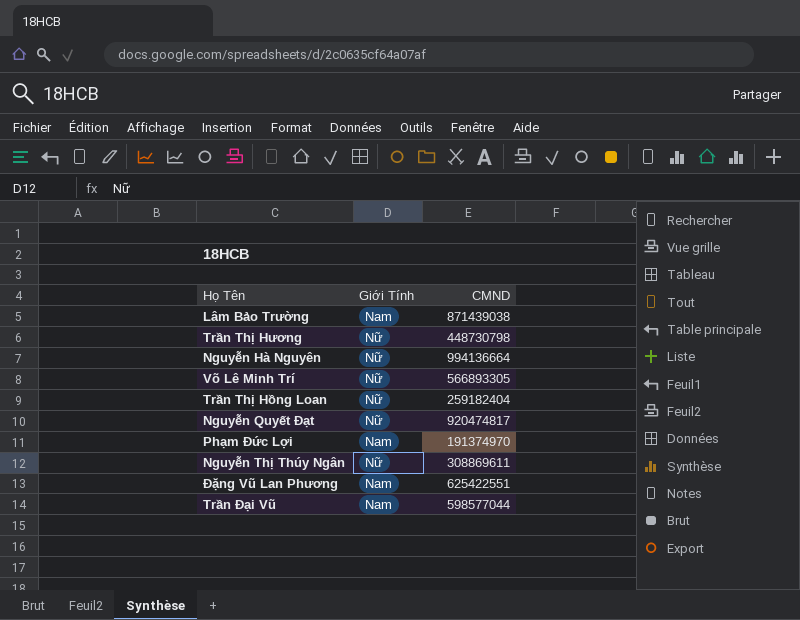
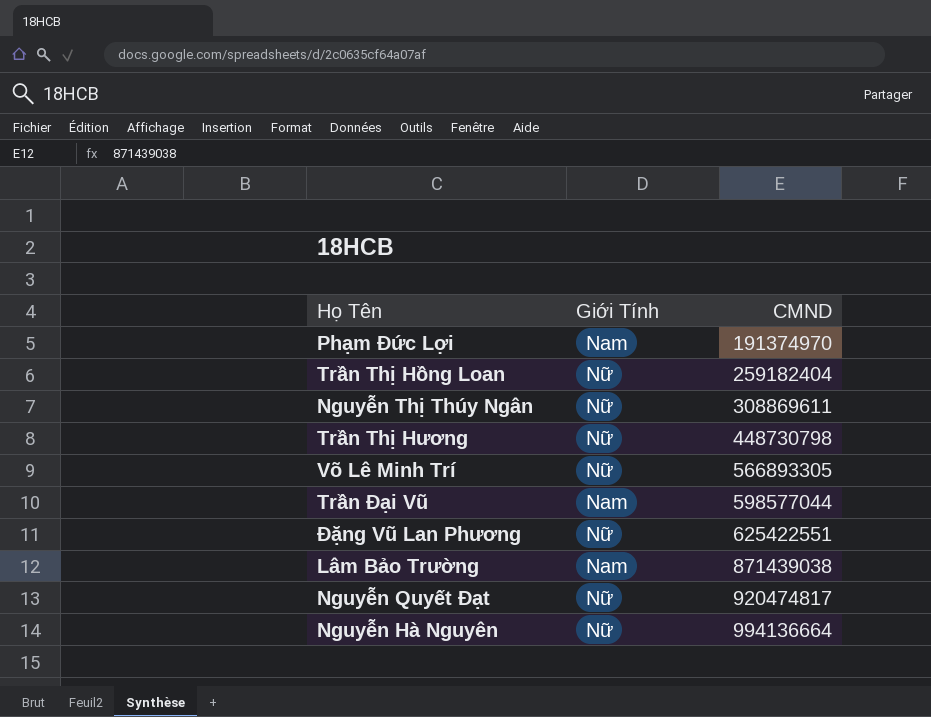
row order: none -> CMND ascending
Đặng Vũ Lan Phương | Giới Tính: Nam -> Nữ

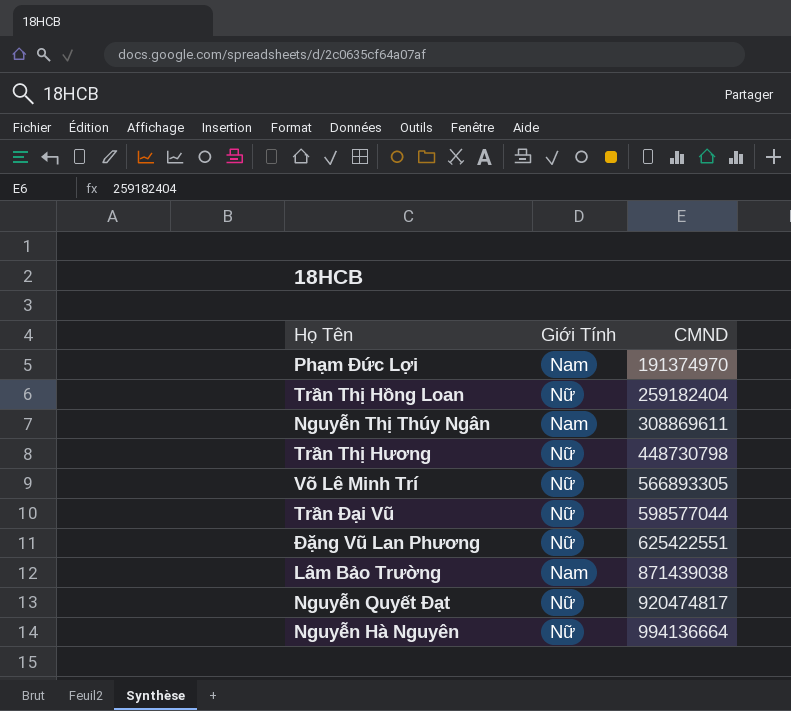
Nguyễn Thị Thúy Ngân | Giới Tính: Nữ -> Nam
Trần Đại Vũ | Giới Tính: Nam -> Nữ

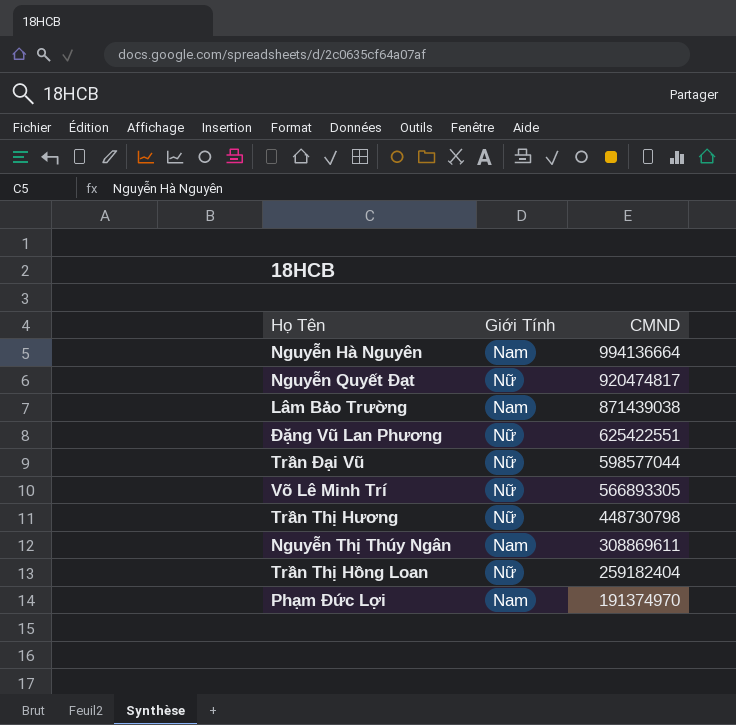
row order: CMND ascending -> CMND descending
Nguyễn Hà Nguyên | Giới Tính: Nữ -> Nam

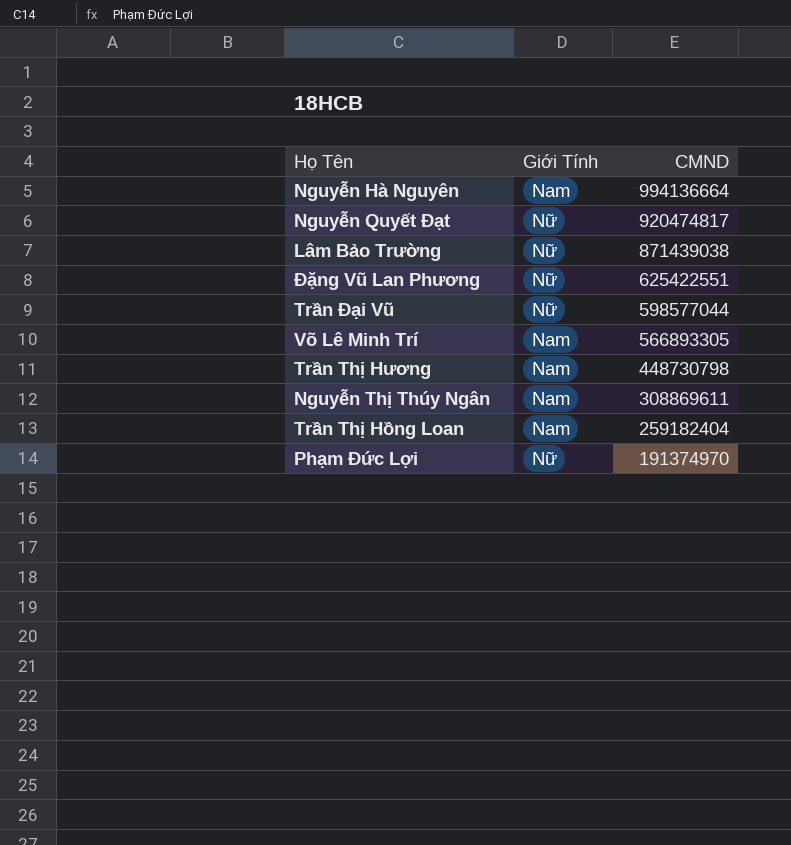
Lâm Bảo Trường | Giới Tính: Nam -> Nữ
Võ Lê Minh Trí | Giới Tính: Nữ -> Nam
Trần Thị Hương | Giới Tính: Nữ -> Nam
Trần Thị Hồng Loan | Giới Tính: Nữ -> Nam
Phạm Đức Lợi | Giới Tính: Nam -> Nữ

